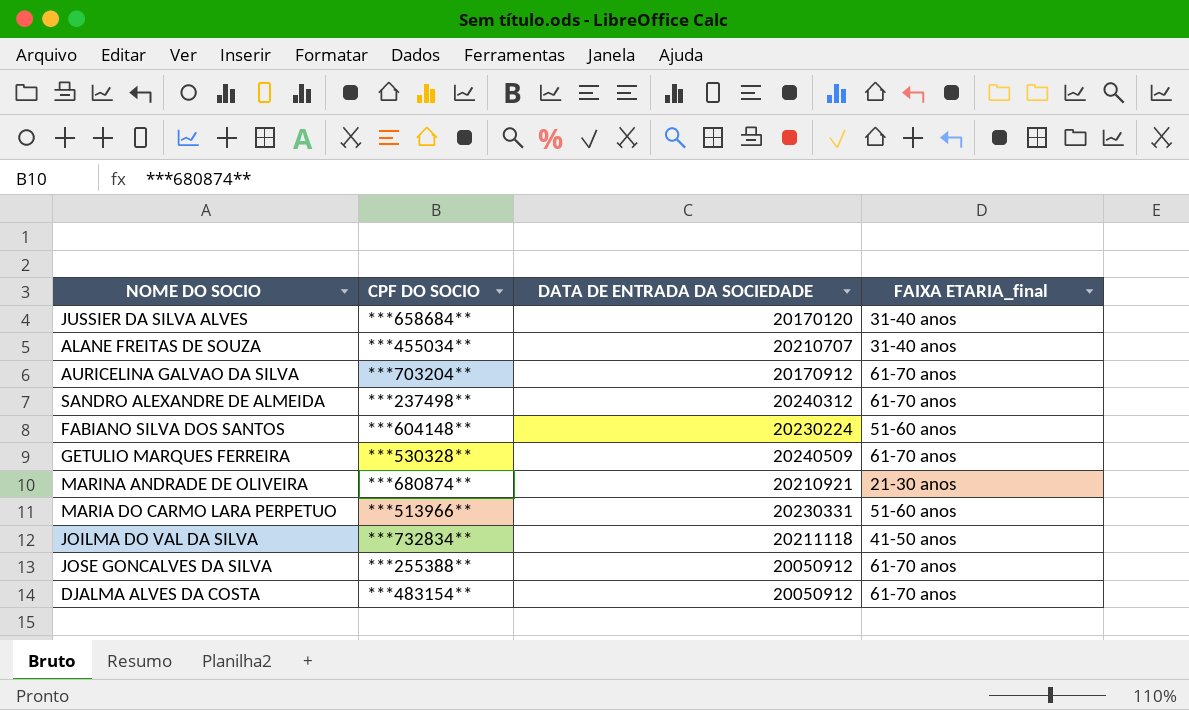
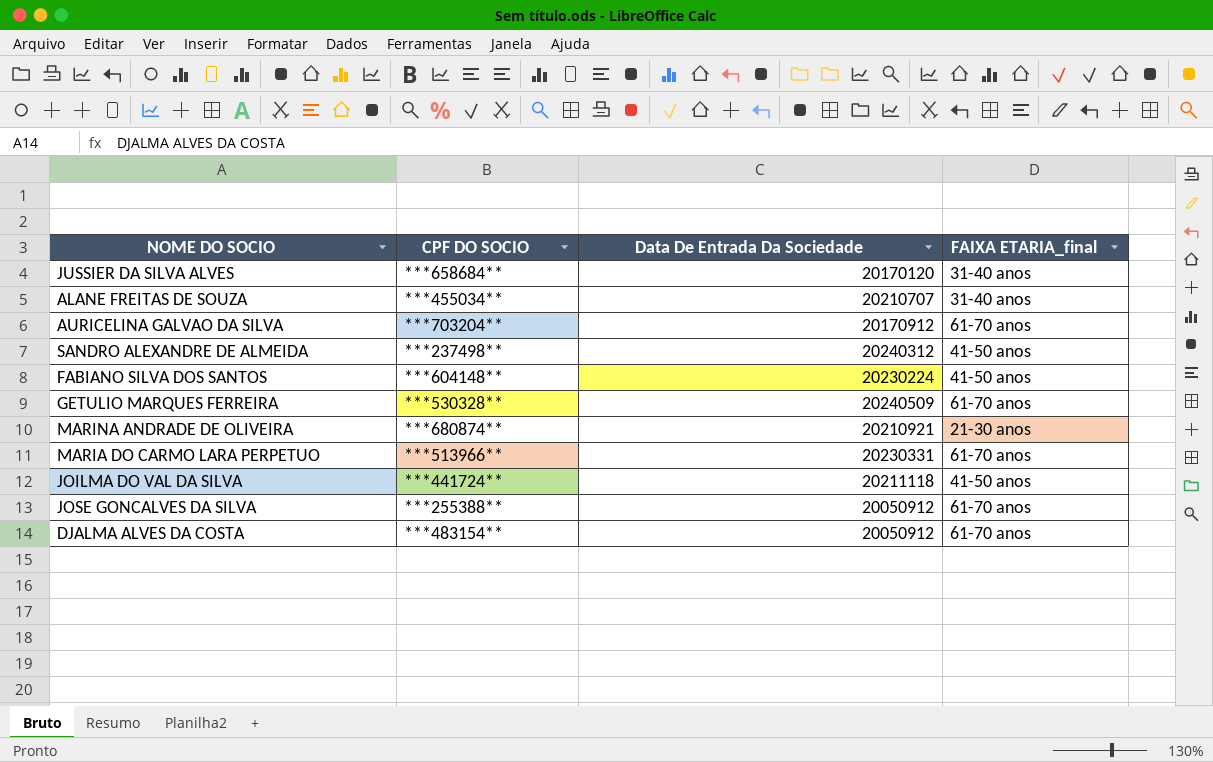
column name: DATA DE ENTRADA DA SOCIEDADE -> Data De Entrada Da Sociedade
SANDRO ALEXANDRE DE ALMEIDA | FAIXA ETARIA_final: 61-70 anos -> 41-50 anos
FABIANO SILVA DOS SANTOS | FAIXA ETARIA_final: 51-60 anos -> 41-50 anos
MARIA DO CARMO LARA PERPETUO | FAIXA ETARIA_final: 51-60 anos -> 61-70 anos
JOILMA DO VAL DA SILVA | CPF DO SOCIO: ***732834** -> ***441724**

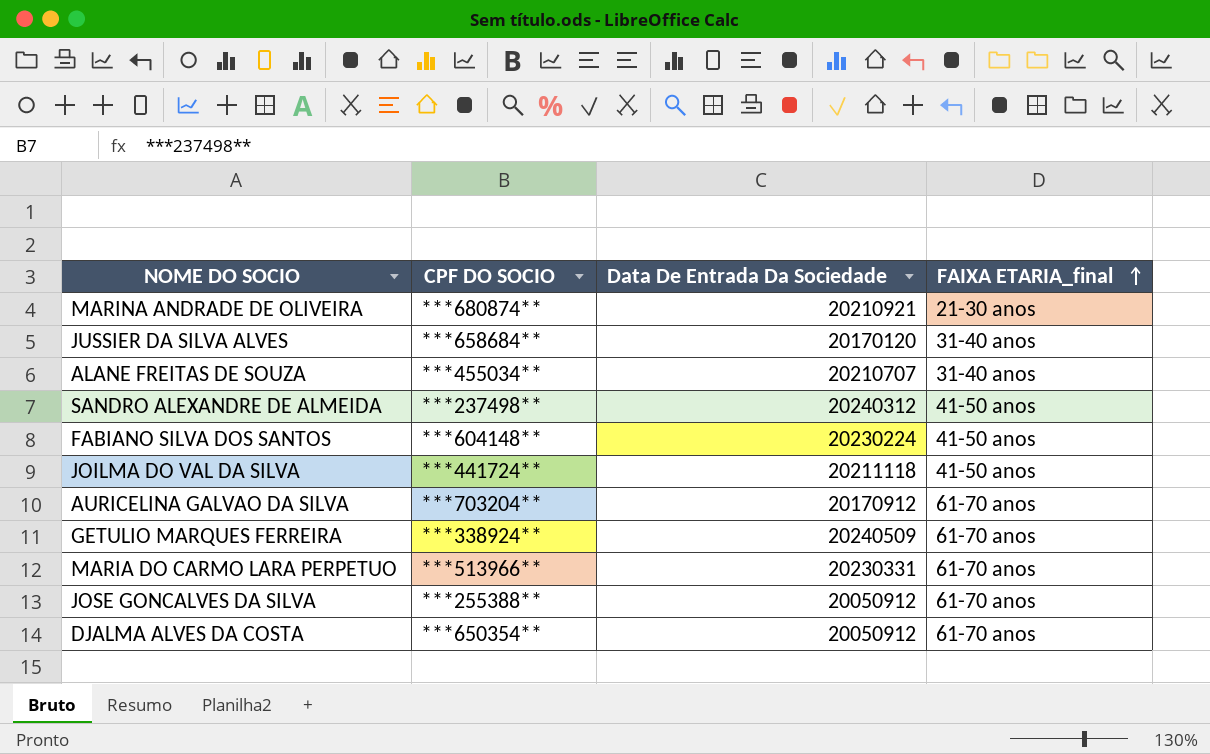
row order: none -> FAIXA ETARIA_final ascending
GETULIO MARQUES FERREIRA | CPF DO SOCIO: ***530328** -> ***338924**
DJALMA ALVES DA COSTA | CPF DO SOCIO: ***483154** -> ***650354**

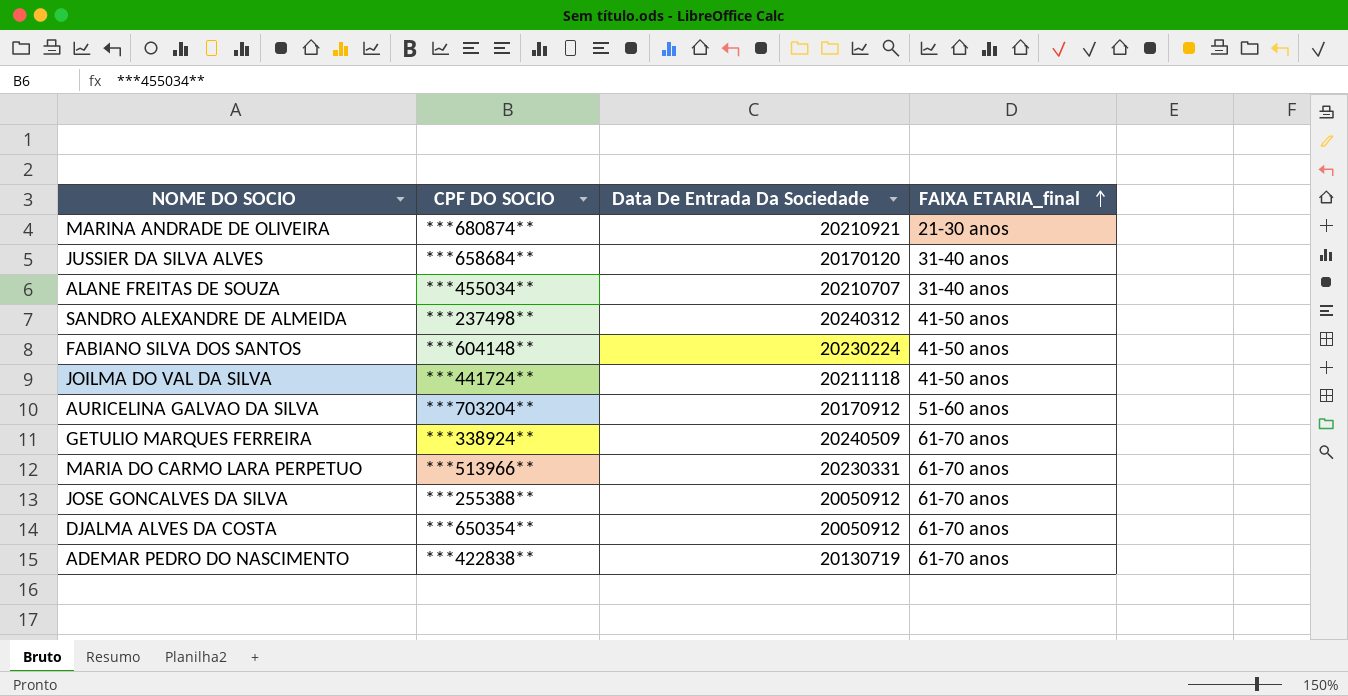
AURICELINA GALVAO DA SILVA | FAIXA ETARIA_final: 61-70 anos -> 51-60 anos
row ADEMAR PEDRO DO NASCIMENTO: none -> ***422838** | 20130719 | 61-70 anos

